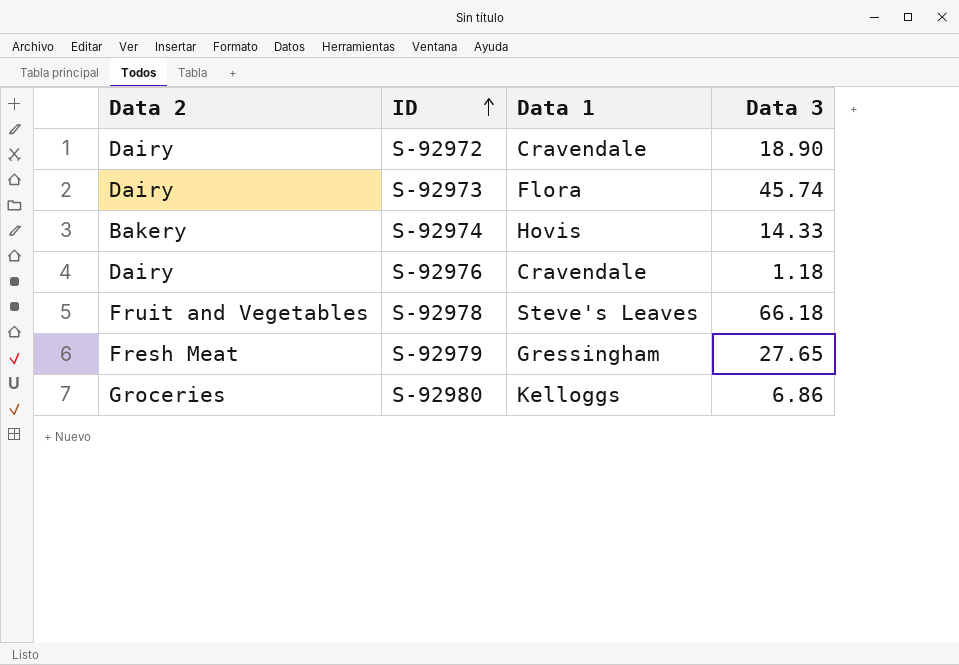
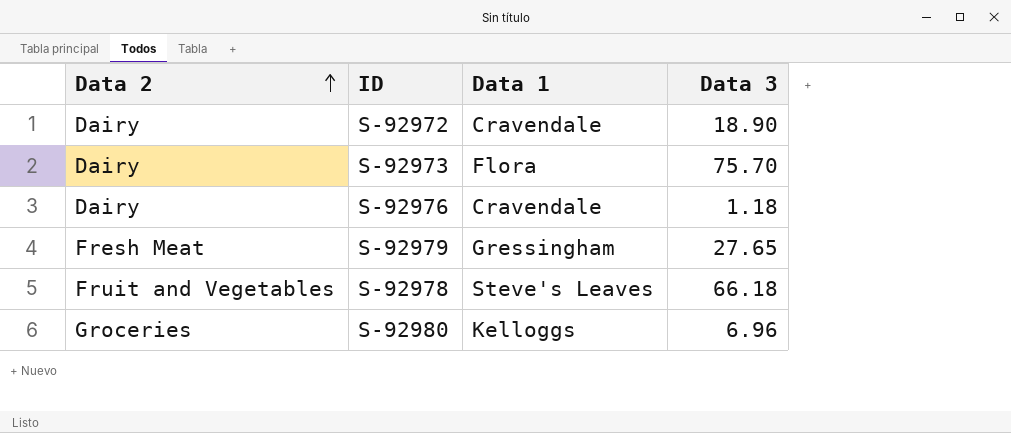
row order: ID ascending -> Data 2 ascending
row S-92974: Bakery | Hovis | 14.33 -> none
S-92973 | Data 3: 45.74 -> 75.70
S-92980 | Data 3: 6.86 -> 6.96

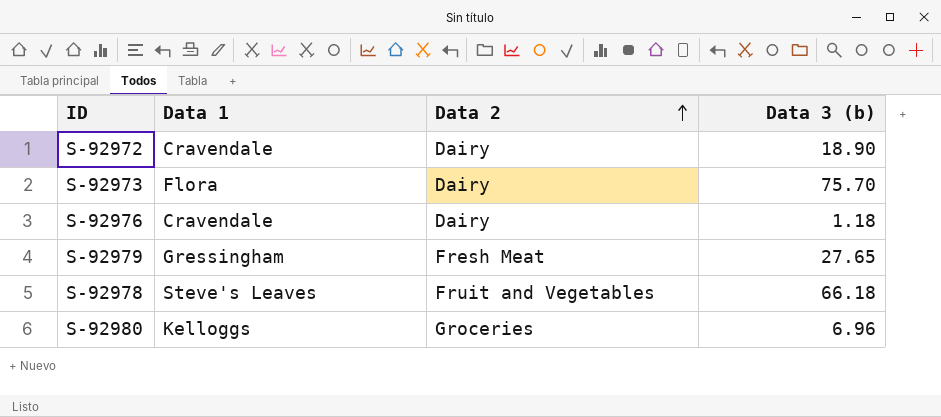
column Data 2 | position: 1 -> 3
column name: Data 3 -> Data 3 (b)

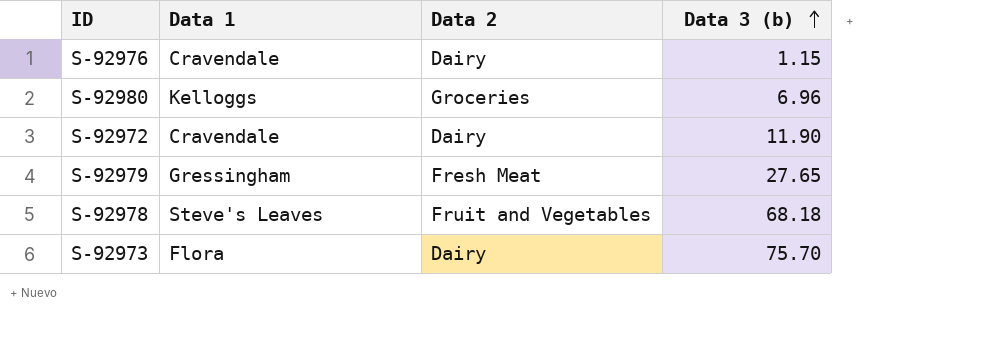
row order: Data 2 ascending -> Data 3 (b) ascending
S-92976 | Data 3 (b): 1.18 -> 1.15
S-92972 | Data 3 (b): 18.90 -> 11.90
S-92978 | Data 3 (b): 66.18 -> 68.18

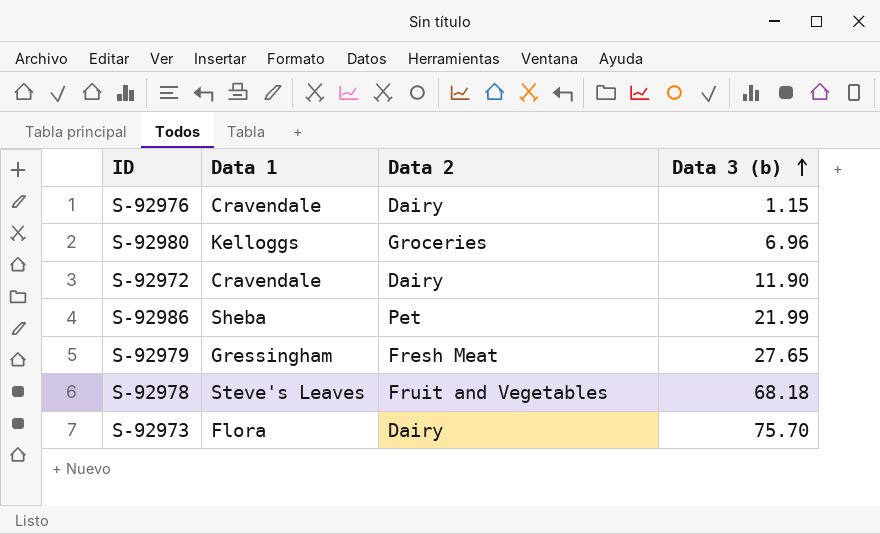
row S-92986: none -> Sheba | Pet | 21.99

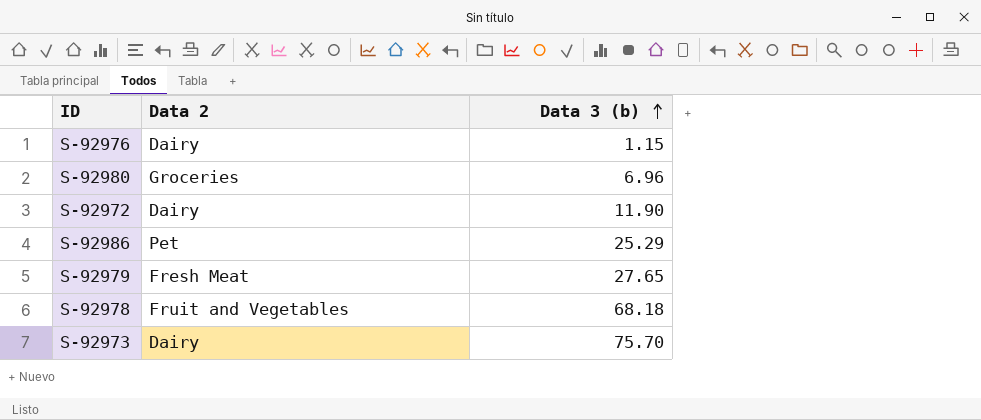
column Data 1 | position: 2 -> none
S-92986 | Data 3 (b): 21.99 -> 25.29

